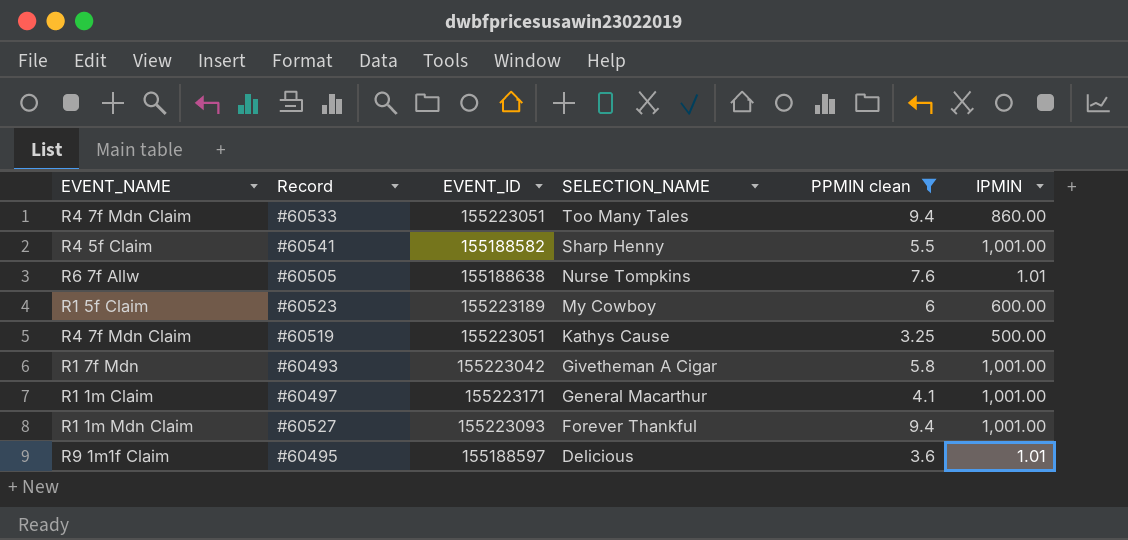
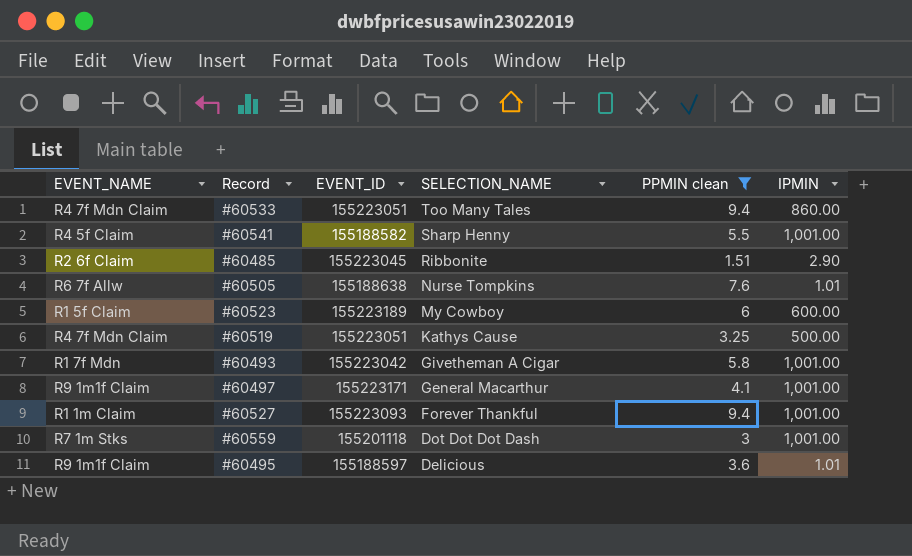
row #60485: none -> R2 6f Claim | 155223045 | Ribbonite | 1.51 | 2.90
#60497 | EVENT_NAME: R1 1m Claim -> R9 1m1f Claim
#60527 | EVENT_NAME: R1 1m Mdn Claim -> R1 1m Claim
row #60559: none -> R7 1m Stks | 155201118 | Dot Dot Dot Dash | 3 | 1,001.00

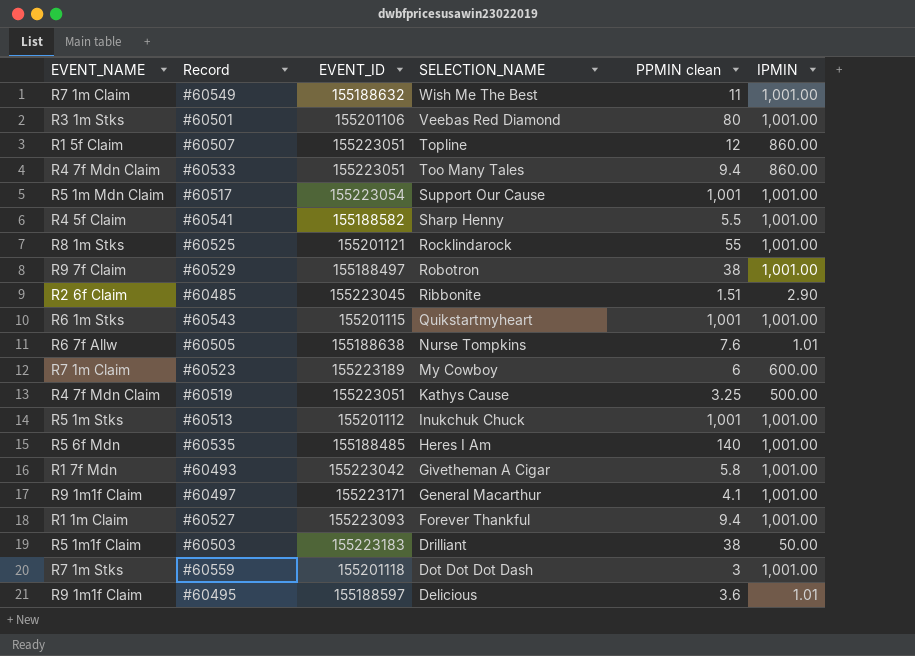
filter: PPMIN clean <= 9.4 -> none
#60523 | EVENT_NAME: R1 5f Claim -> R7 1m Claim

